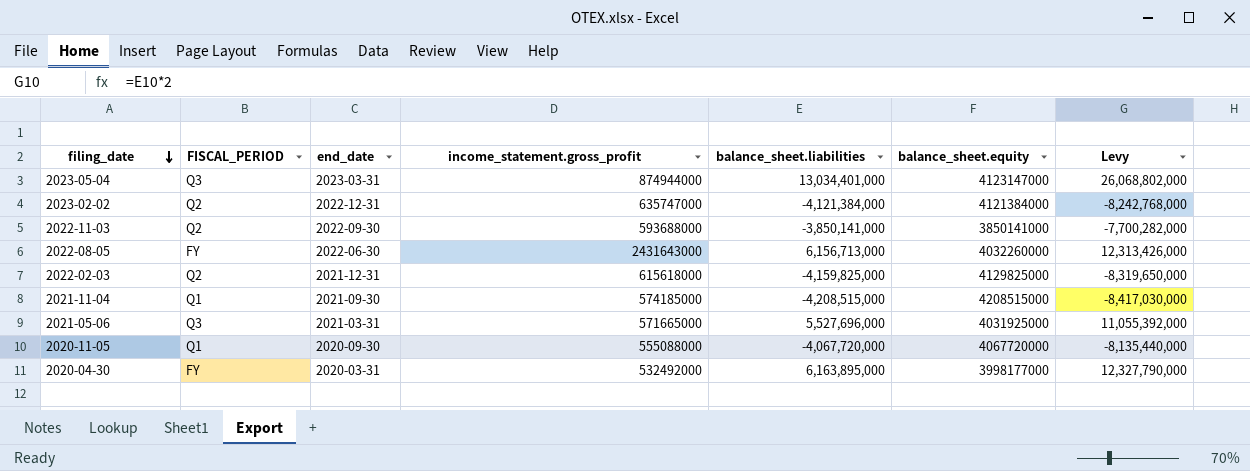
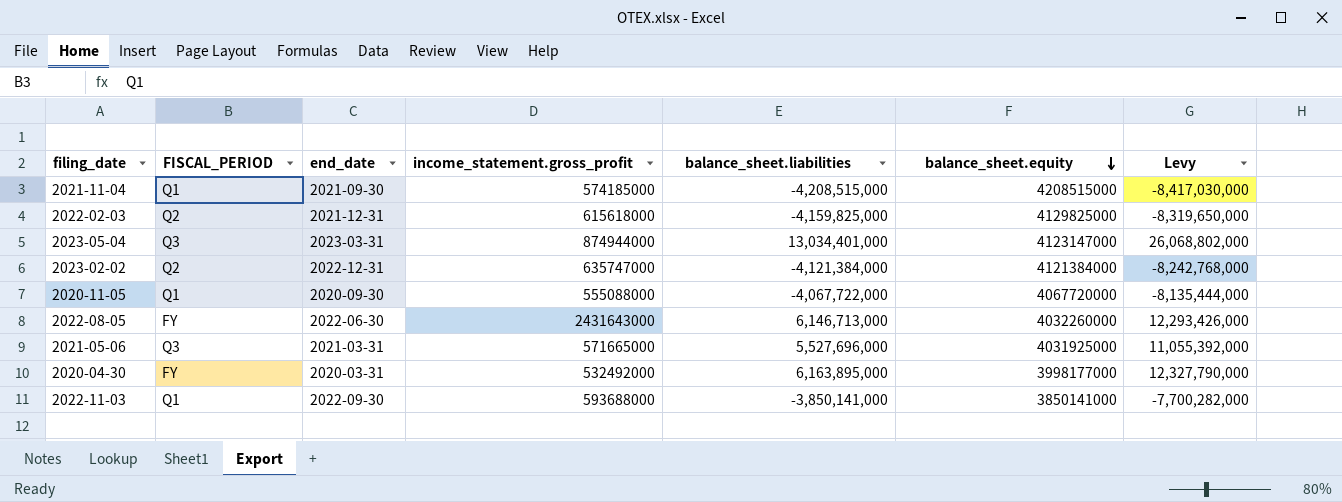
row order: filing_date descending -> balance_sheet.equity descending
2020-11-05 | balance_sheet.liabilities: -4,067,720,000 -> -4,067,722,000
2020-11-05 | Levy: -8,135,440,000 -> -8,135,444,000
2022-08-05 | balance_sheet.liabilities: 6,156,713,000 -> 6,146,713,000
2022-08-05 | Levy: 12,313,426,000 -> 12,293,426,000
2022-11-03 | FISCAL_PERIOD: Q2 -> Q1

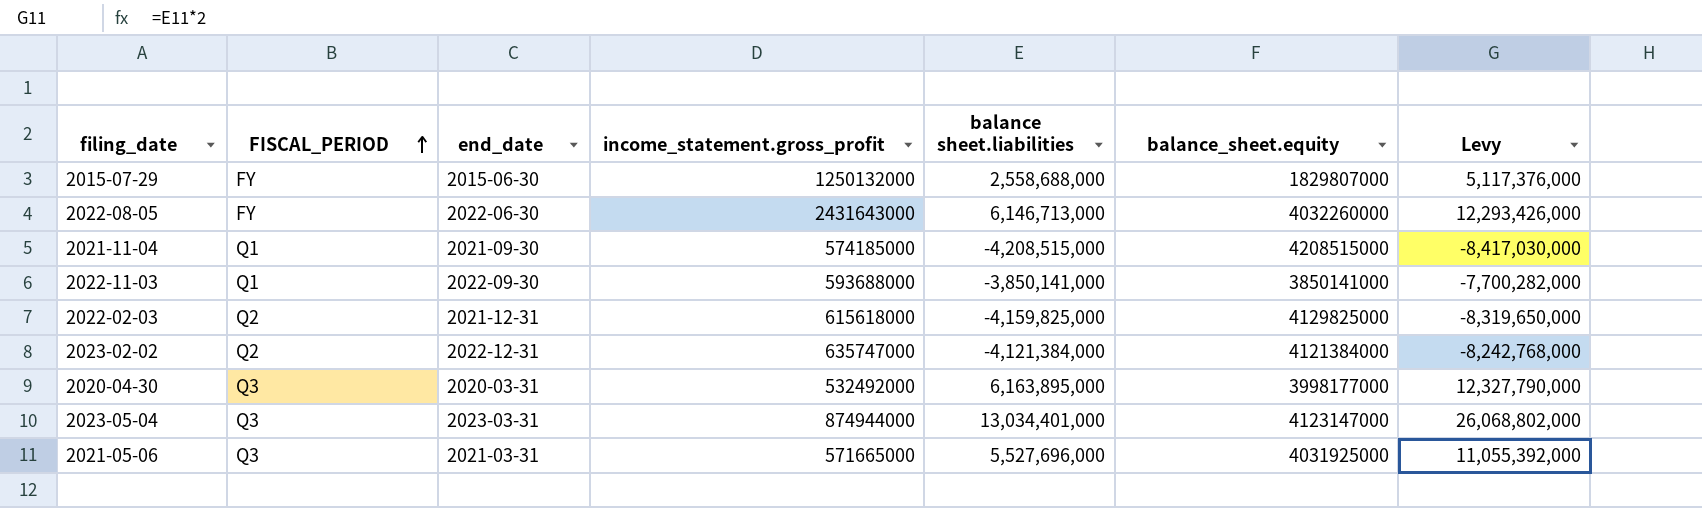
row order: balance_sheet.equity descending -> FISCAL_PERIOD ascending
column name: balance_sheet.liabilities -> balance sheet.liabilities
row 2020-11-05: Q1 | 2020-09-30 | 555088000 | -4,067,722,000 | 4067720000 | -8,135,444,000 -> none
row 2015-07-29: none -> FY | 2015-06-30 | 1250132000 | 2,558,688,000 | 1829807000 | 5,117,376,000
2020-04-30 | FISCAL_PERIOD: FY -> Q3

